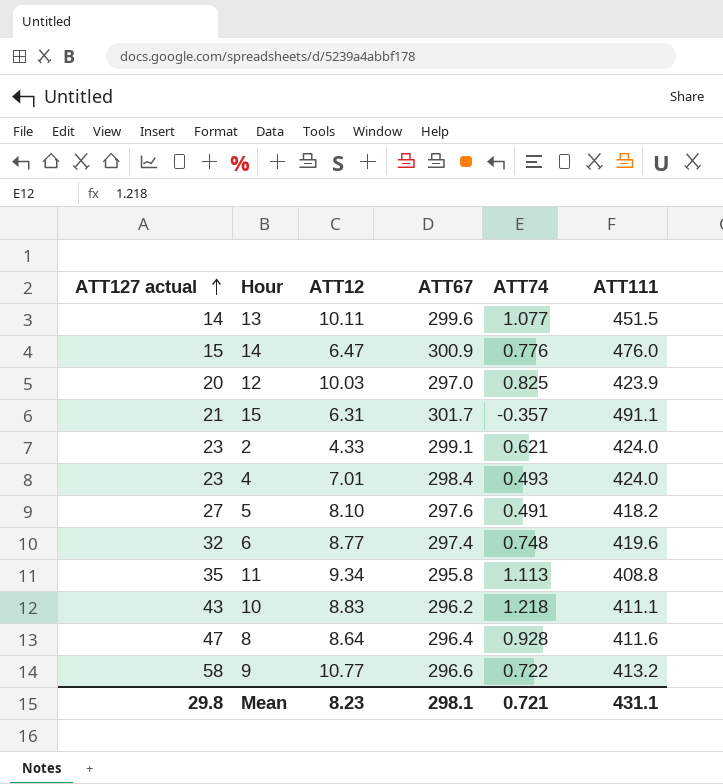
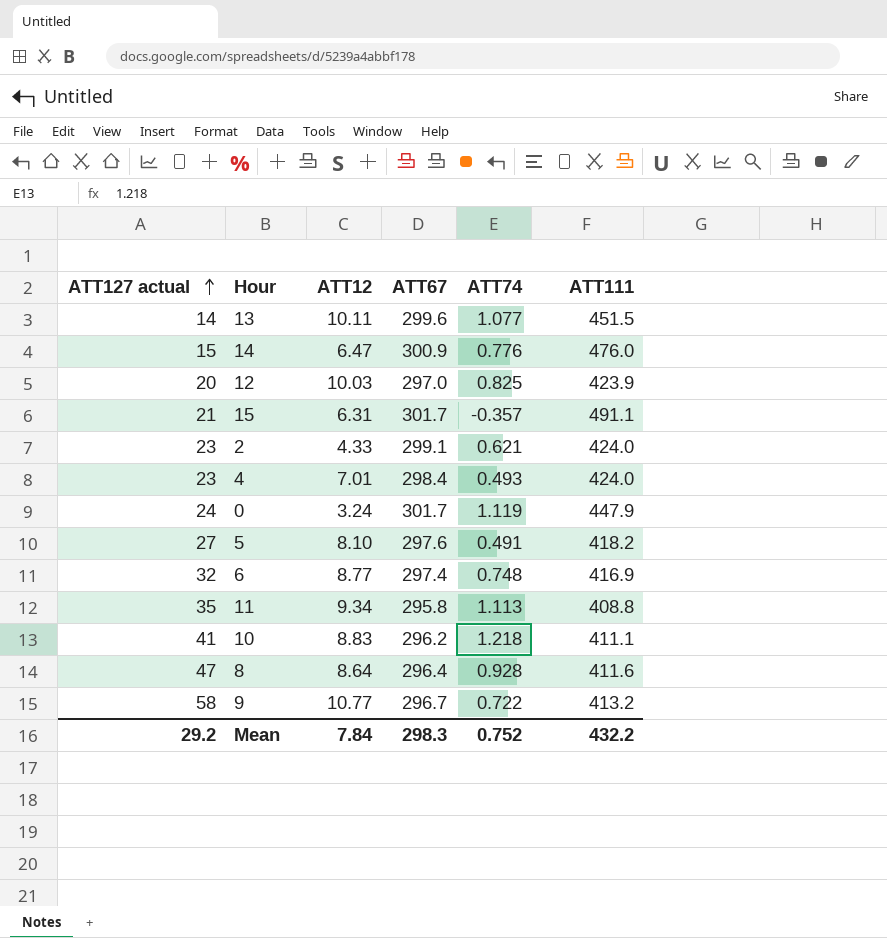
row 0: none -> 24 | 3.24 | 301.7 | 1.119 | 447.9
6 | ATT111: 419.6 -> 416.9
10 | ATT127 actual: 43 -> 41
9 | ATT67: 296.6 -> 296.7
Mean | ATT127 actual: 29.8 -> 29.2
Mean | ATT12: 8.23 -> 7.84
Mean | ATT67: 298.1 -> 298.3
Mean | ATT74: 0.721 -> 0.752
Mean | ATT111: 431.1 -> 432.2

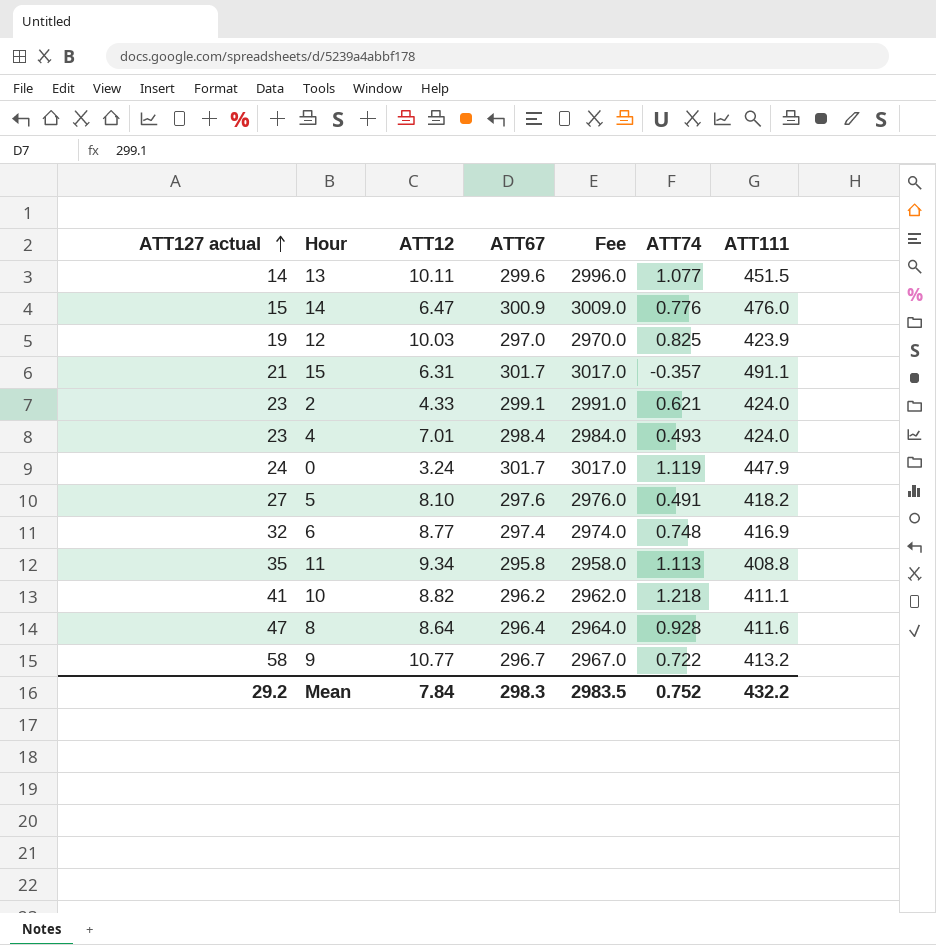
column Fee | formula: none -> [ATT67] * 10
12 | ATT127 actual: 20 -> 19
10 | ATT12: 8.83 -> 8.82

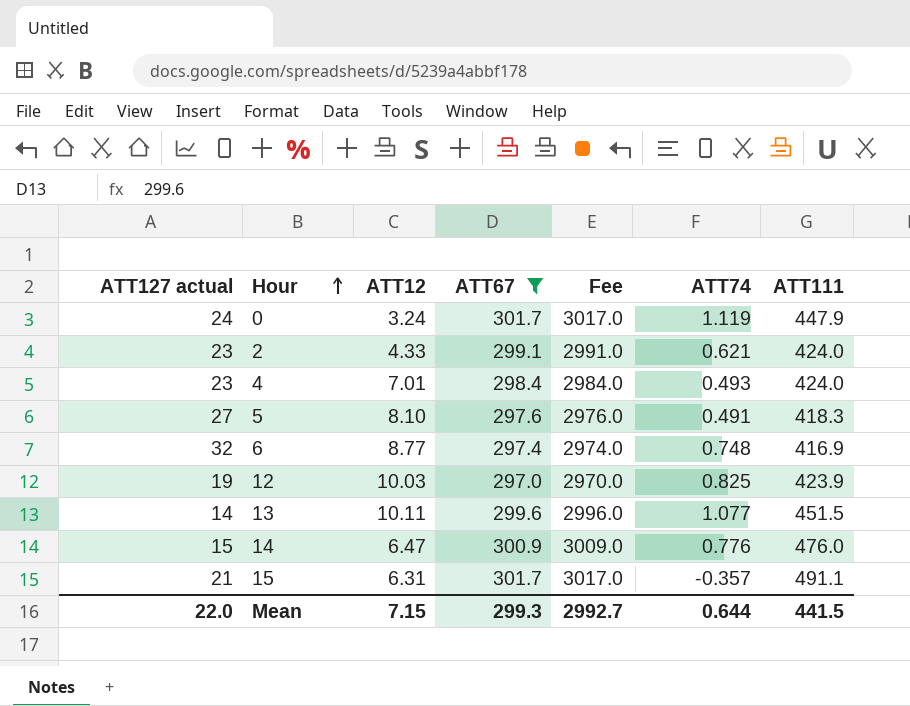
filter: none -> ATT67 >= 297.0
row order: ATT127 actual ascending -> Hour ascending
5 | ATT111: 418.2 -> 418.3
Mean | ATT127 actual: 29.2 -> 22.0
Mean | ATT12: 7.84 -> 7.15
Mean | ATT67: 298.3 -> 299.3
Mean | Fee: 2983.5 -> 2992.7
Mean | ATT74: 0.752 -> 0.644
Mean | ATT111: 432.2 -> 441.5

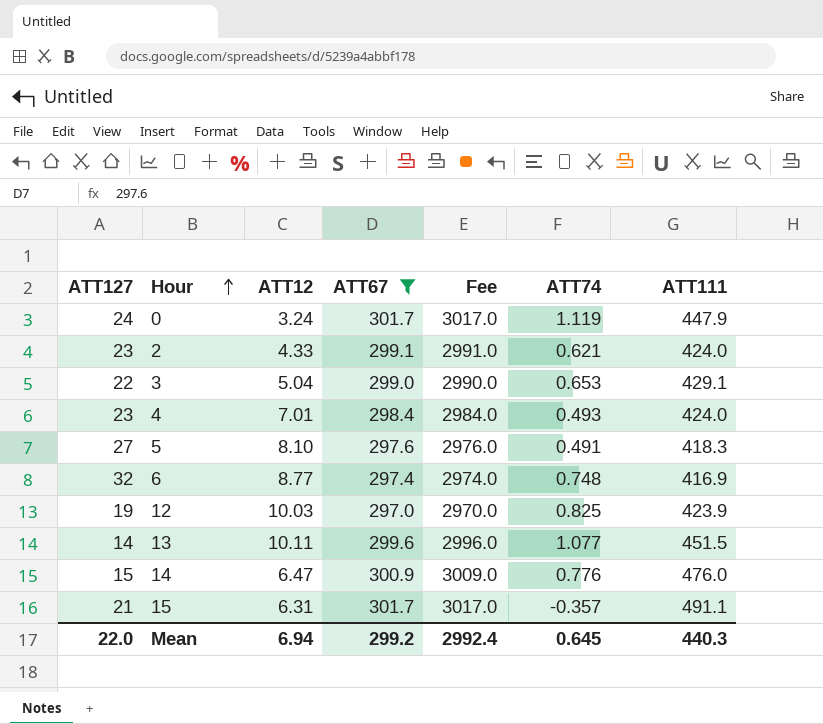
column name: ATT127 actual -> ATT127
row 3: none -> 22 | 5.04 | 299.0 | 2990.0 | 0.653 | 429.1
Mean | ATT12: 7.15 -> 6.94
Mean | ATT67: 299.3 -> 299.2
Mean | Fee: 2992.7 -> 2992.4
Mean | ATT74: 0.644 -> 0.645
Mean | ATT111: 441.5 -> 440.3

